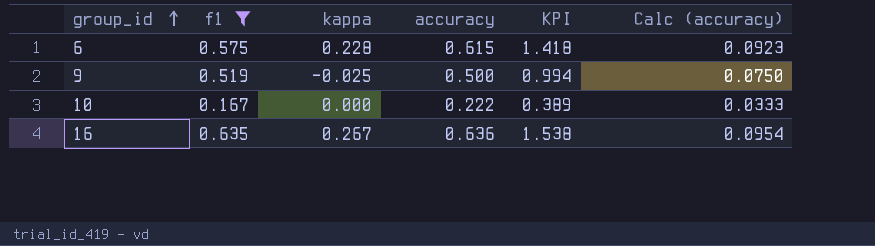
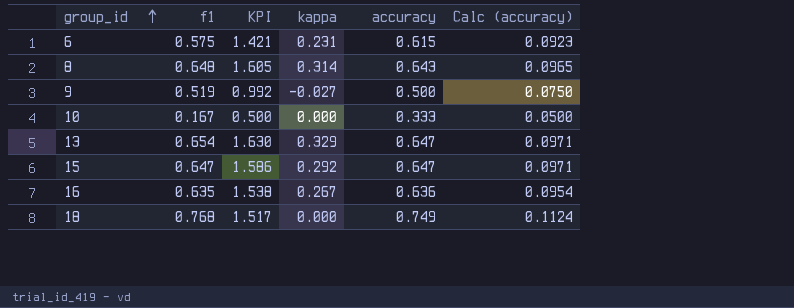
filter: f1 <= 0.635 -> none
column KPI | position: 5 -> 3
6 | KPI: 1.418 -> 1.421
6 | kappa: 0.228 -> 0.231
9 | KPI: 0.994 -> 0.992
9 | kappa: -0.025 -> -0.027
10 | KPI: 0.389 -> 0.500
10 | accuracy: 0.222 -> 0.333
10 | Calc (accuracy): 0.0333 -> 0.0500

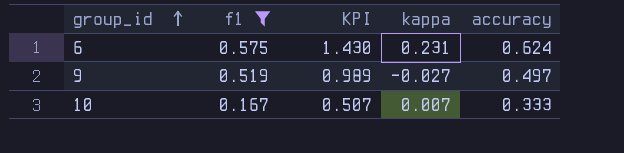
filter: none -> f1 <= 0.575
column Calc (accuracy) | formula: [accuracy] * 0.15 -> none
6 | KPI: 1.421 -> 1.430
6 | accuracy: 0.615 -> 0.624
9 | KPI: 0.992 -> 0.989
9 | accuracy: 0.500 -> 0.497
10 | KPI: 0.500 -> 0.507
10 | kappa: 0.000 -> 0.007

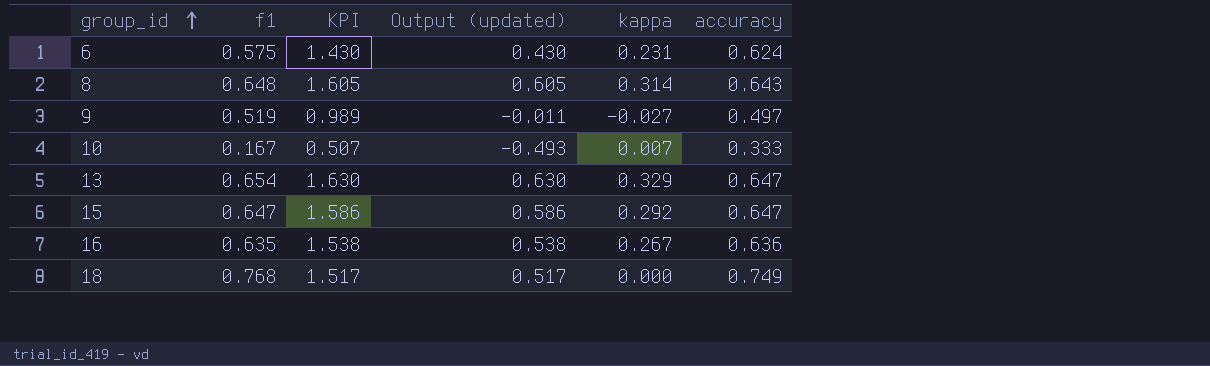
filter: f1 <= 0.575 -> none
column Output (updated) | formula: none -> [KPI] - 1

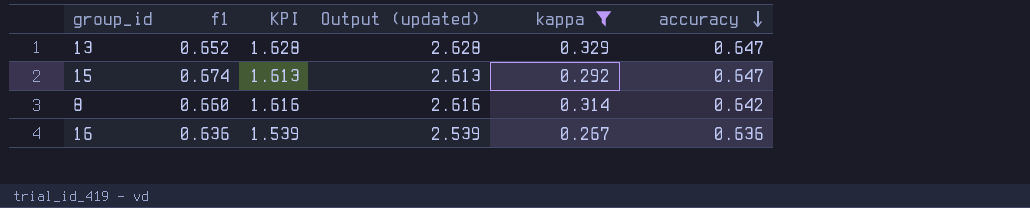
filter: none -> kappa >= 0.267
row order: group_id ascending -> accuracy descending
column Output (updated) | formula: [KPI] - 1 -> [KPI] + 1
13 | f1: 0.654 -> 0.652
13 | KPI: 1.630 -> 1.628
15 | f1: 0.647 -> 0.674
15 | KPI: 1.586 -> 1.613
8 | f1: 0.648 -> 0.660
8 | KPI: 1.605 -> 1.616
8 | accuracy: 0.643 -> 0.642
16 | f1: 0.635 -> 0.636
16 | KPI: 1.538 -> 1.539

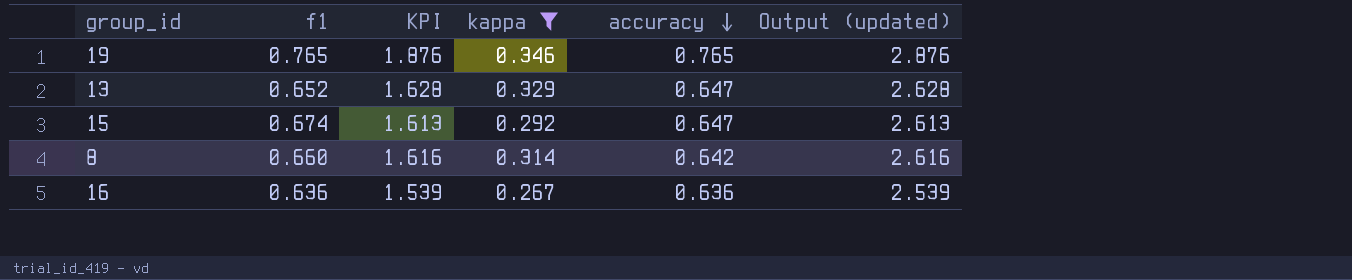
column Output (updated) | position: 4 -> 6
row 19: none -> 0.765 | 1.876 | 0.346 | 0.765 | 2.876

